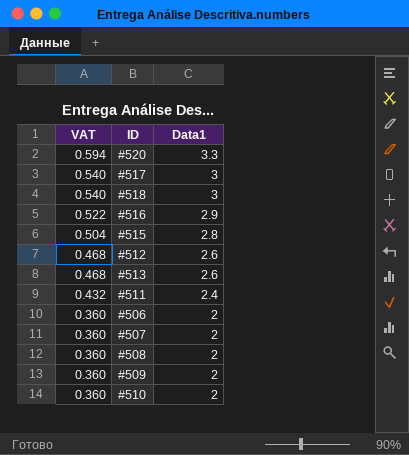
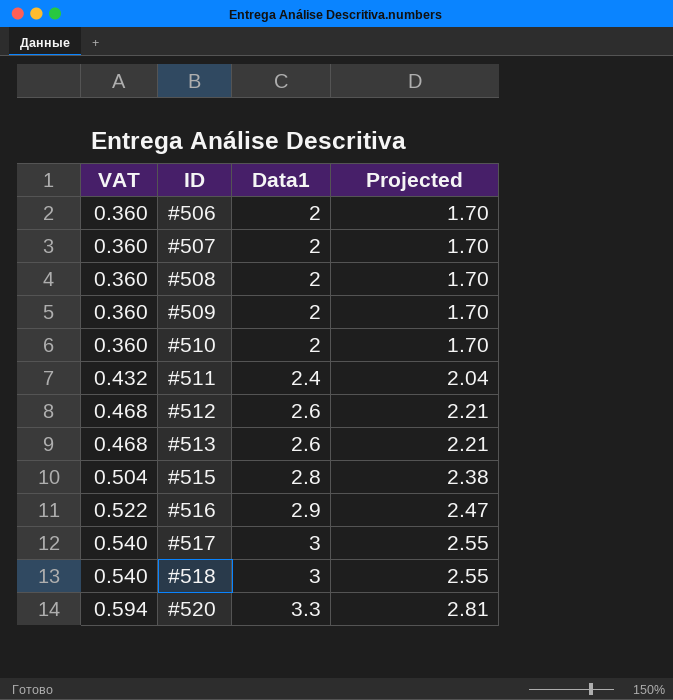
row order: VAT descending -> VAT ascending
column Projected | formula: none -> [Data1] * 0.85

